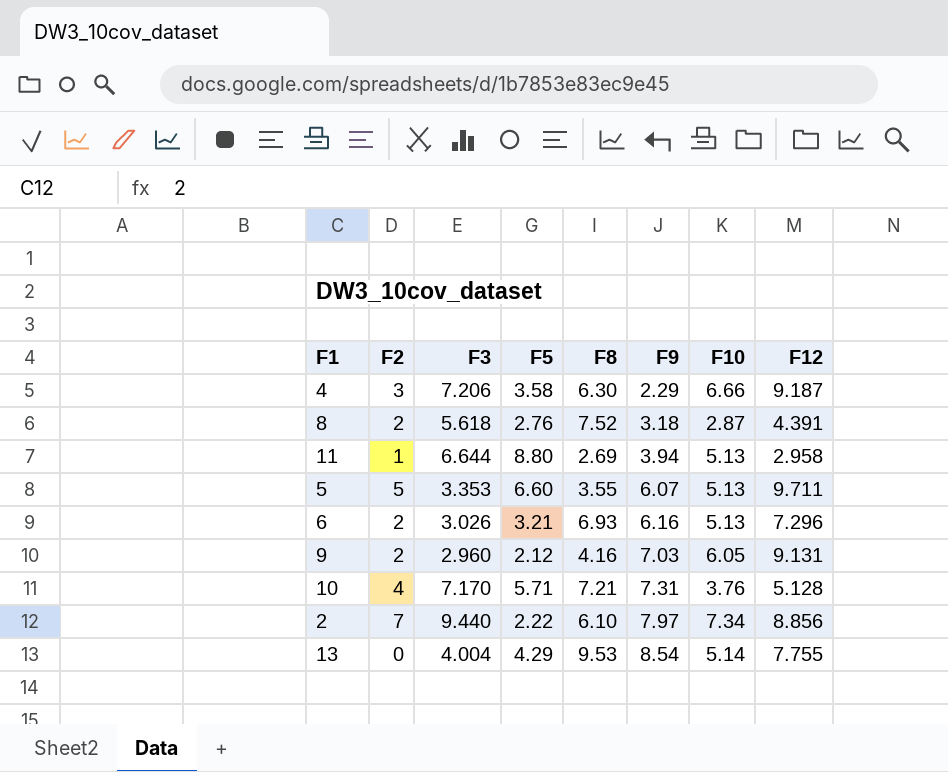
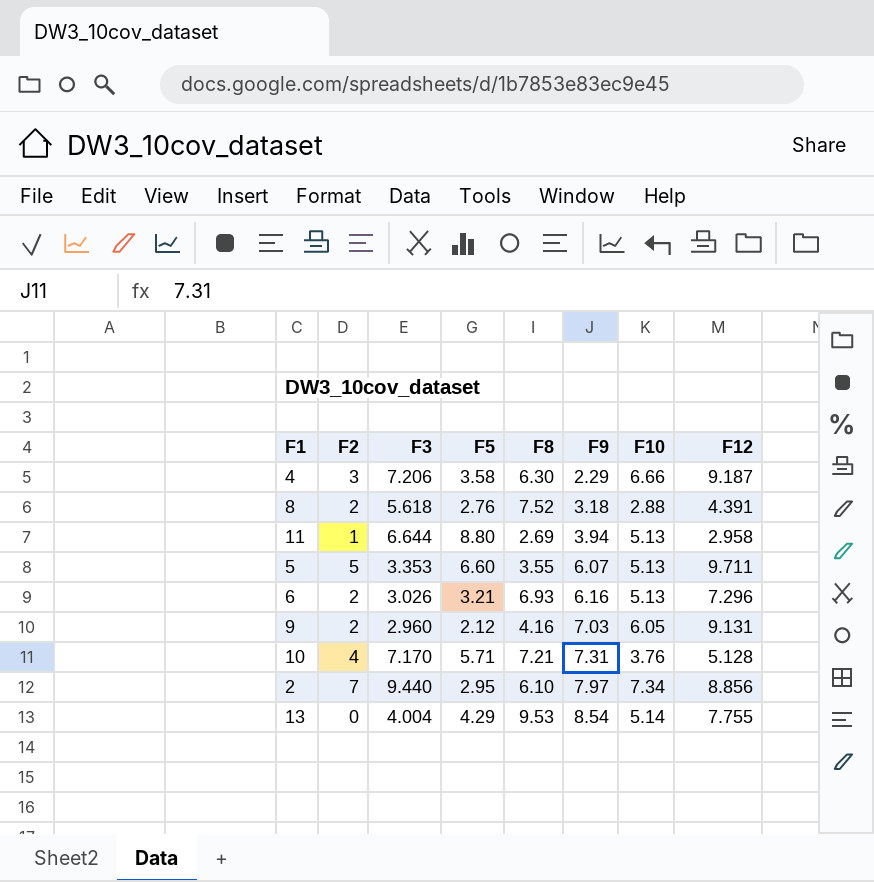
8 | F10: 2.87 -> 2.88
2 | F5: 2.22 -> 2.95

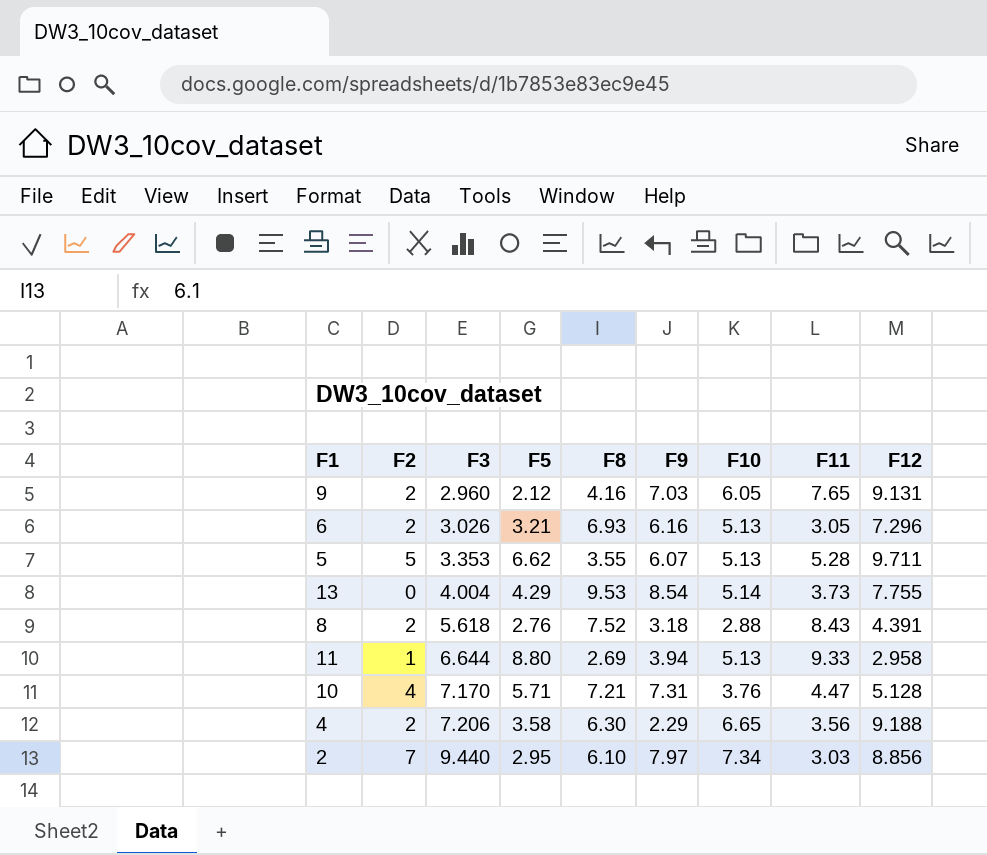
row order: F9 ascending -> F3 ascending
column F11 | position: none -> 8
5 | F5: 6.60 -> 6.62
4 | F2: 3 -> 2
4 | F10: 6.66 -> 6.65
4 | F12: 9.187 -> 9.188

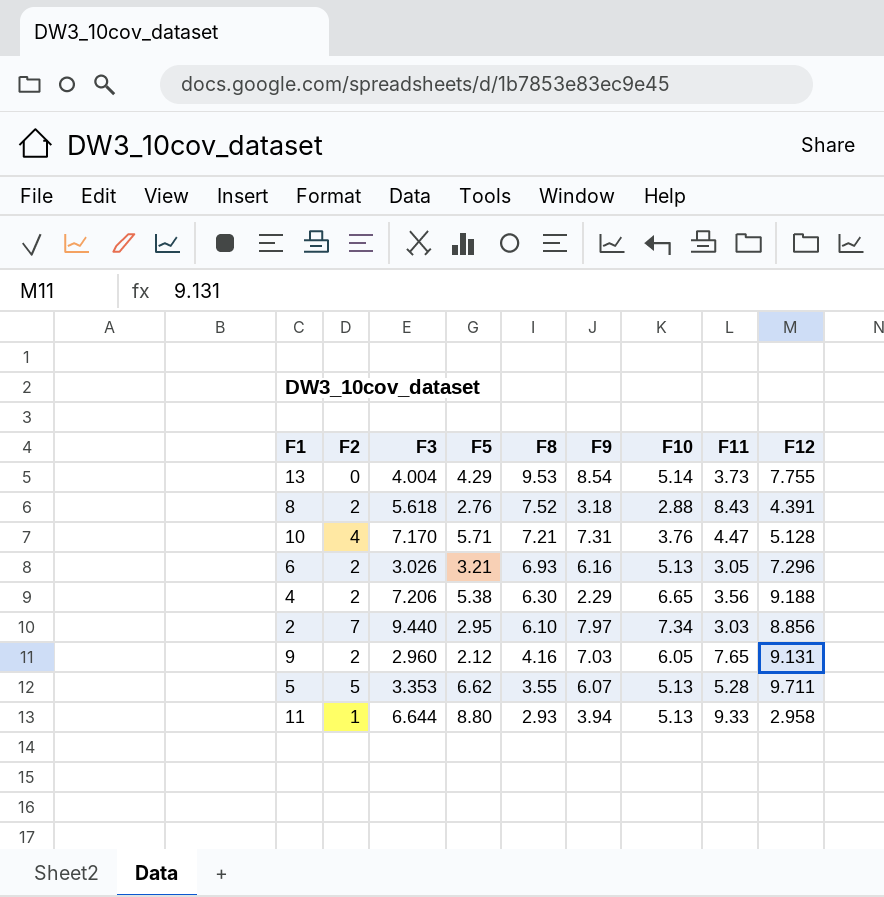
row order: F3 ascending -> F8 descending
4 | F5: 3.58 -> 5.38
11 | F8: 2.69 -> 2.93

